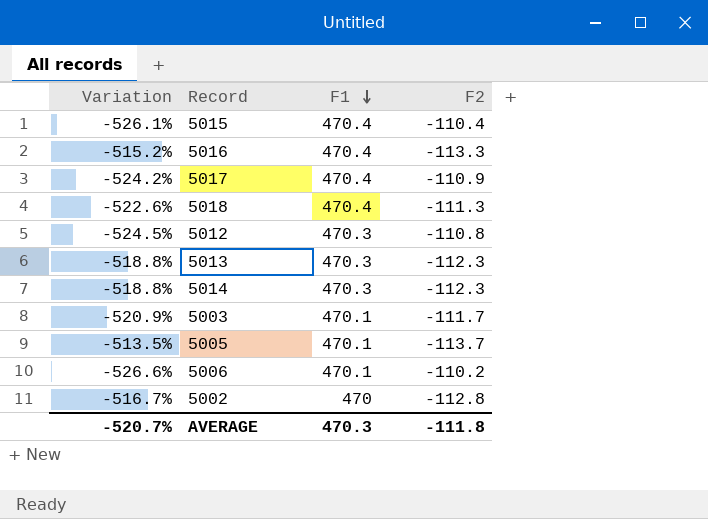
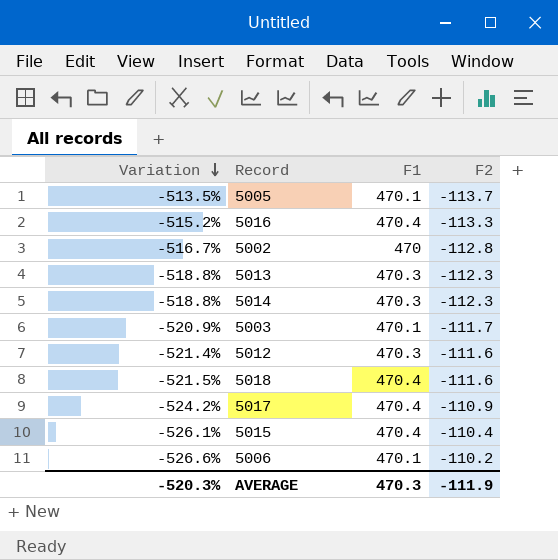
row order: F1 descending -> Variation descending
5012 | Variation: -524.5% -> -521.4%
5012 | F2: -110.8 -> -111.6
5018 | Variation: -522.6% -> -521.5%
5018 | F2: -111.3 -> -111.6
AVERAGE | Variation: -520.7% -> -520.3%
AVERAGE | F2: -111.8 -> -111.9

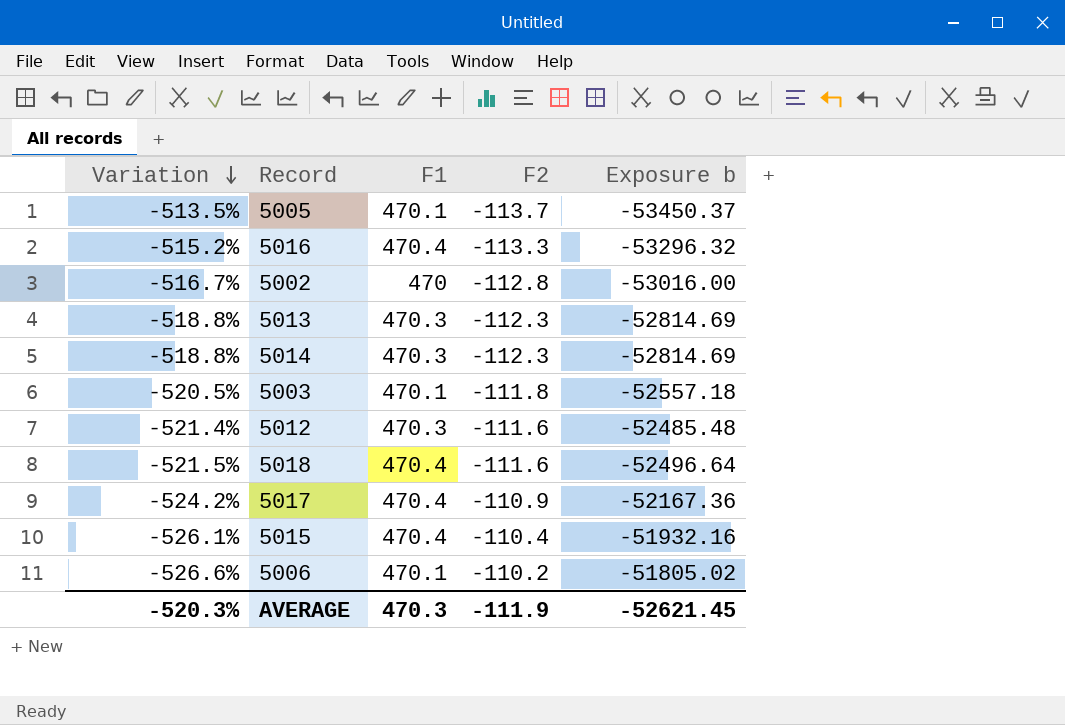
column Exposure b | formula: none -> [F1] * [F2]
5003 | Variation: -520.9% -> -520.5%
5003 | F2: -111.7 -> -111.8

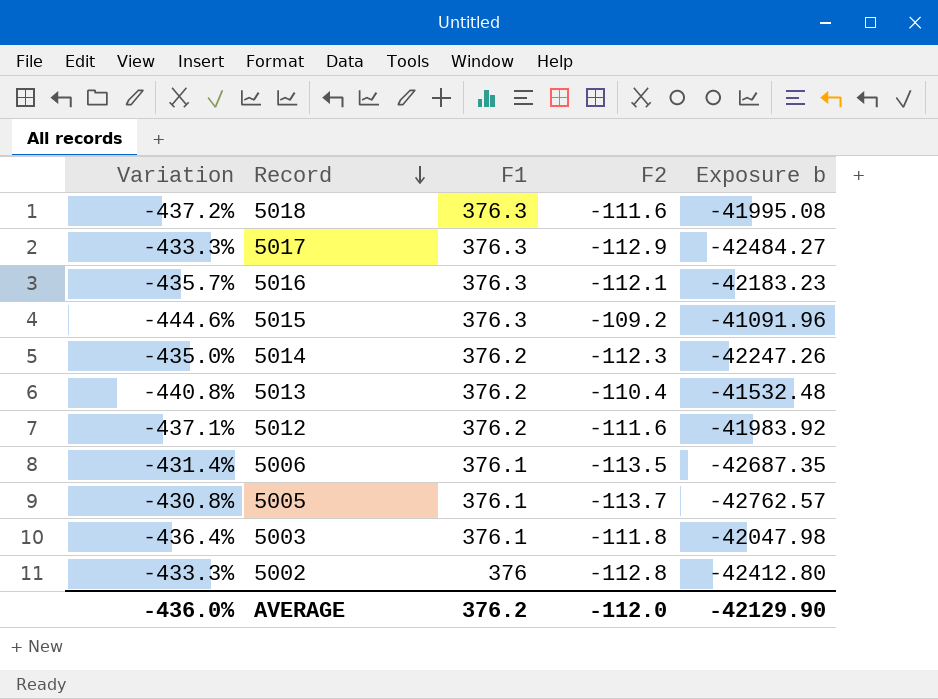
row order: Variation descending -> Record descending
5018 | Variation: -521.5% -> -437.2%
5018 | F1: 470.4 -> 376.3
5018 | Exposure b: -52496.64 -> -41995.08
5017 | Variation: -524.2% -> -433.3%
5017 | F1: 470.4 -> 376.3
5017 | F2: -110.9 -> -112.9
5017 | Exposure b: -52167.36 -> -42484.27
5016 | Variation: -515.2% -> -435.7%
5016 | F1: 470.4 -> 376.3
5016 | F2: -113.3 -> -112.1
5016 | Exposure b: -53296.32 -> -42183.23
5015 | Variation: -526.1% -> -444.6%
5015 | F1: 470.4 -> 376.3
5015 | F2: -110.4 -> -109.2
5015 | Exposure b: -51932.16 -> -41091.96
5014 | Variation: -518.8% -> -435.0%
5014 | F1: 470.3 -> 376.2
5014 | Exposure b: -52814.69 -> -42247.26
5013 | Variation: -518.8% -> -440.8%
5013 | F1: 470.3 -> 376.2
5013 | F2: -112.3 -> -110.4
5013 | Exposure b: -52814.69 -> -41532.48
5012 | Variation: -521.4% -> -437.1%
5012 | F1: 470.3 -> 376.2
5012 | Exposure b: -52485.48 -> -41983.92
5006 | Variation: -526.6% -> -431.4%
5006 | F1: 470.1 -> 376.1
5006 | F2: -110.2 -> -113.5
5006 | Exposure b: -51805.02 -> -42687.35
5005 | Variation: -513.5% -> -430.8%
5005 | F1: 470.1 -> 376.1
5005 | Exposure b: -53450.37 -> -42762.57
5003 | Variation: -520.5% -> -436.4%
5003 | F1: 470.1 -> 376.1
5003 | Exposure b: -52557.18 -> -42047.98
5002 | Variation: -516.7% -> -433.3%
5002 | F1: 470 -> 376
5002 | Exposure b: -53016.00 -> -42412.80
AVERAGE | Variation: -520.3% -> -436.0%
AVERAGE | F1: 470.3 -> 376.2
AVERAGE | F2: -111.9 -> -112.0
AVERAGE | Exposure b: -52621.45 -> -42129.90

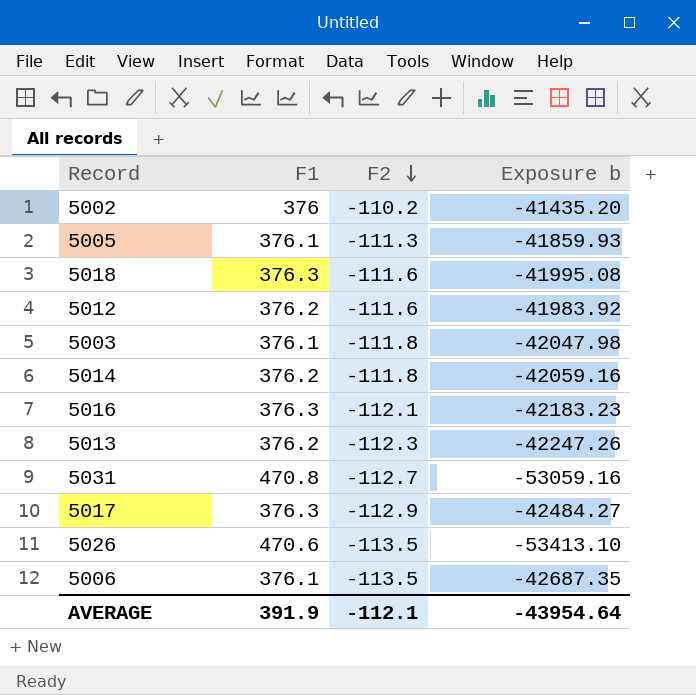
row order: Record descending -> F2 descending
column Variation | formula: ([F1] - [F2]) / [F2] -> none
row 5015: -444.6% | 376.3 | -109.2 | -41091.96 -> none
5002 | F2: -112.8 -> -110.2
5002 | Exposure b: -42412.80 -> -41435.20
5005 | F2: -113.7 -> -111.3
5005 | Exposure b: -42762.57 -> -41859.93
5014 | F2: -112.3 -> -111.8
5014 | Exposure b: -42247.26 -> -42059.16
5013 | F2: -110.4 -> -112.3
5013 | Exposure b: -41532.48 -> -42247.26
row 5031: none -> 470.8 | -112.7 | -53059.16
row 5026: none -> 470.6 | -113.5 | -53413.10
AVERAGE | F1: 376.2 -> 391.9
AVERAGE | F2: -112.0 -> -112.1
AVERAGE | Exposure b: -42129.90 -> -43954.64

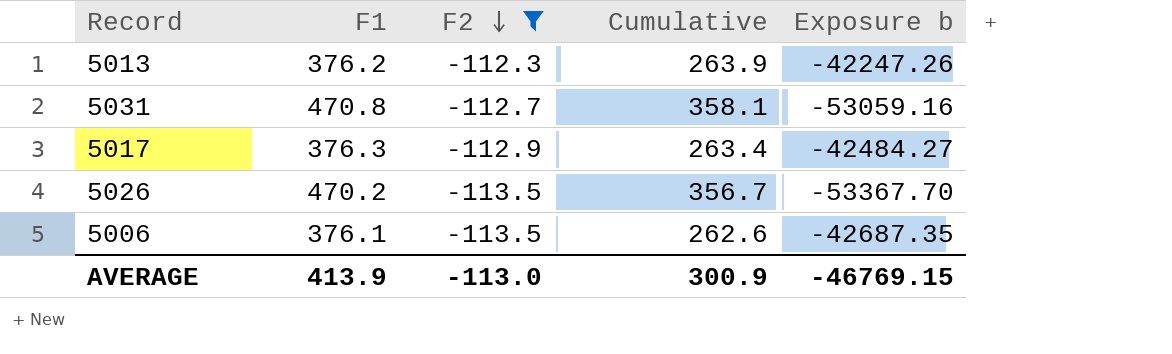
filter: none -> F2 <= -112.3
column Cumulative | formula: none -> [F1] + [F2]
5026 | F1: 470.6 -> 470.2
5026 | Exposure b: -53413.10 -> -53367.70
AVERAGE | F1: 391.9 -> 413.9
AVERAGE | F2: -112.1 -> -113.0
AVERAGE | Exposure b: -43954.64 -> -46769.15

